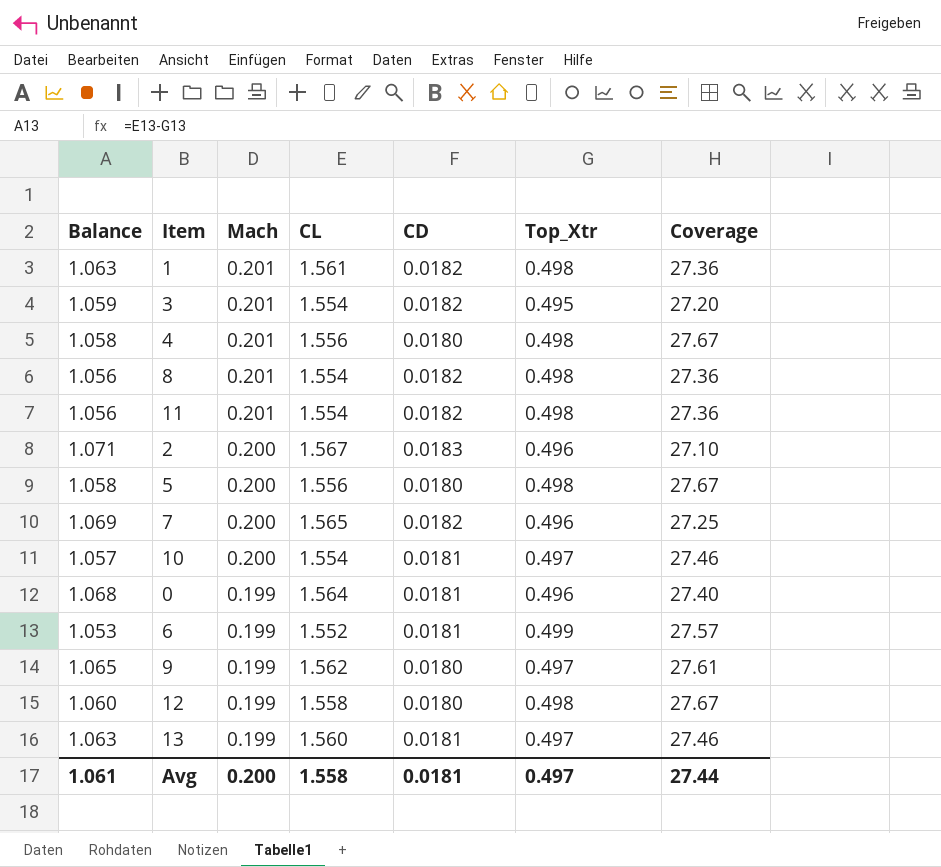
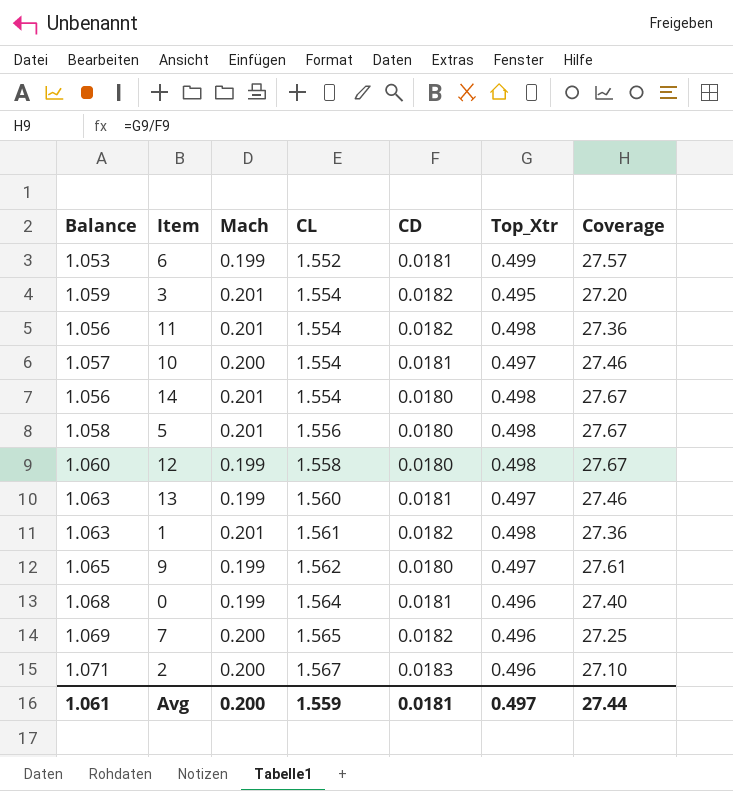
row order: Mach descending -> CL ascending
row 4: 1.058 | 0.201 | 1.556 | 0.0180 | 0.498 | 27.67 -> none
row 8: 1.056 | 0.201 | 1.554 | 0.0182 | 0.498 | 27.36 -> none
row 14: none -> 1.056 | 0.201 | 1.554 | 0.0180 | 0.498 | 27.67
5 | Mach: 0.200 -> 0.201
Avg | CL: 1.558 -> 1.559

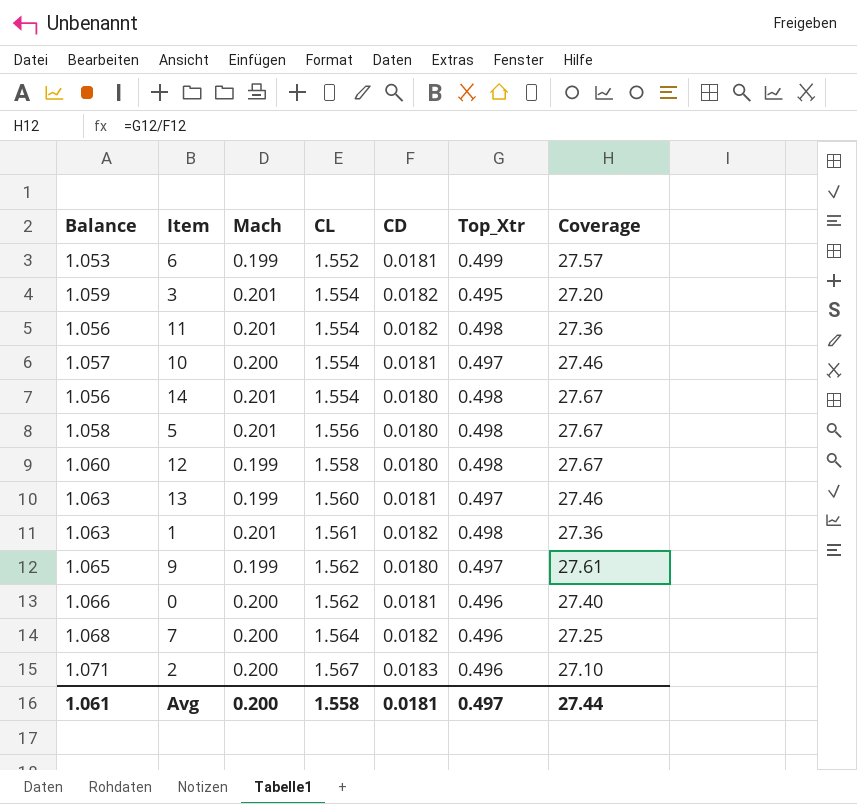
0 | Balance: 1.068 -> 1.066
0 | Mach: 0.199 -> 0.200
0 | CL: 1.564 -> 1.562
7 | Balance: 1.069 -> 1.068
7 | CL: 1.565 -> 1.564
Avg | CL: 1.559 -> 1.558

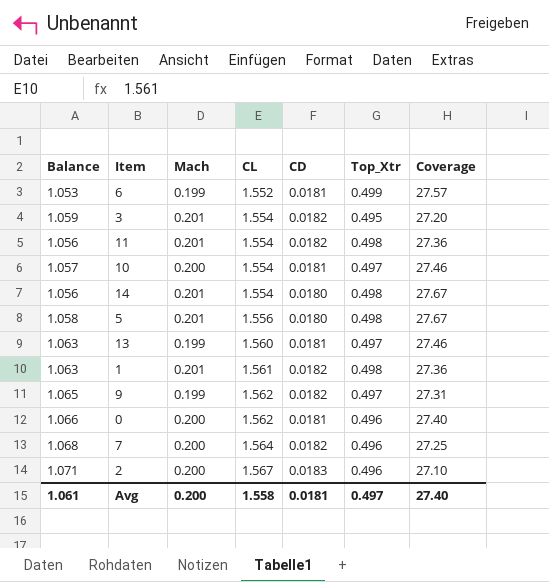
row 12: 1.060 | 0.199 | 1.558 | 0.0180 | 0.498 | 27.67 -> none
9 | CD: 0.0180 -> 0.0182
9 | Coverage: 27.61 -> 27.31
Avg | Coverage: 27.44 -> 27.40

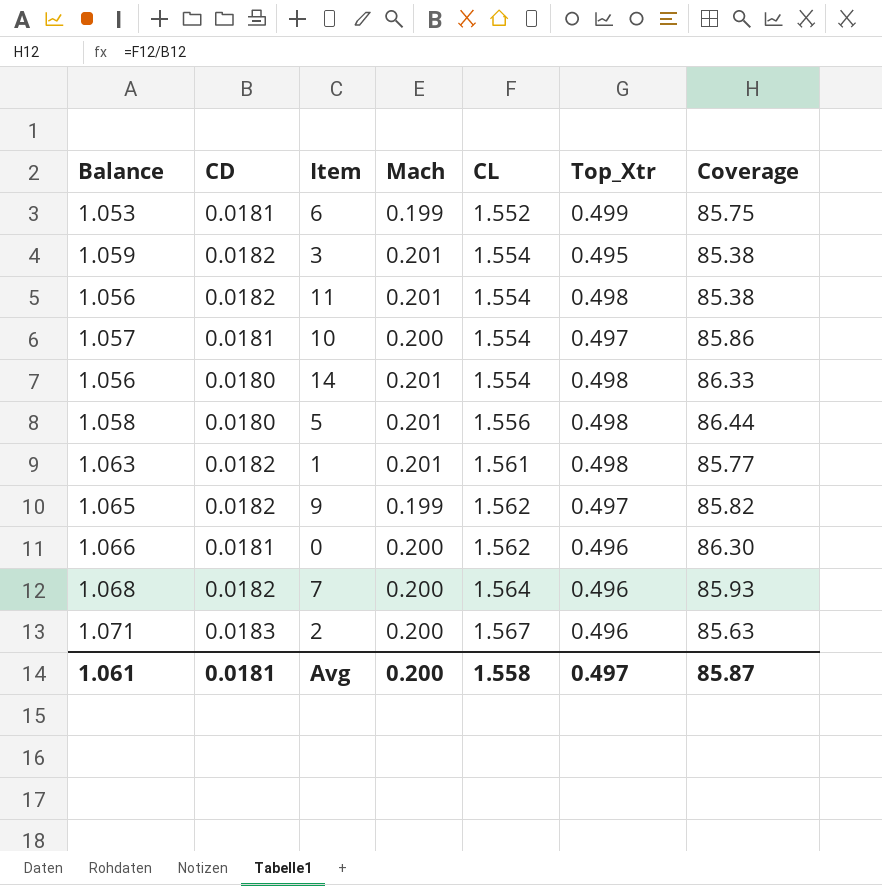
column CD | position: 5 -> 2
column Coverage | formula: [Top_Xtr] / [CD] -> [CL] / [CD]
row 13: 1.063 | 0.199 | 1.560 | 0.0181 | 0.497 | 27.46 -> none
Avg | Coverage: 27.40 -> 85.87

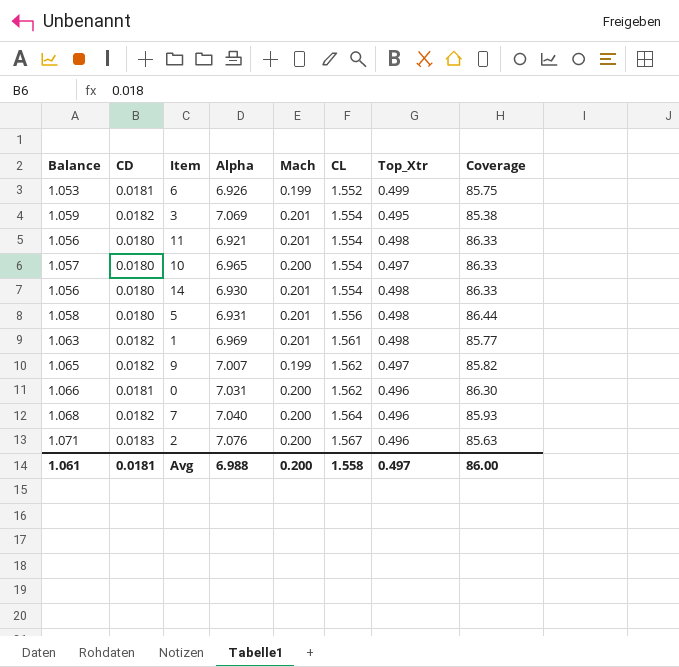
column Alpha | position: none -> 4
11 | CD: 0.0182 -> 0.0180
11 | Coverage: 85.38 -> 86.33
10 | CD: 0.0181 -> 0.0180
10 | Coverage: 85.86 -> 86.33
Avg | Coverage: 85.87 -> 86.00

